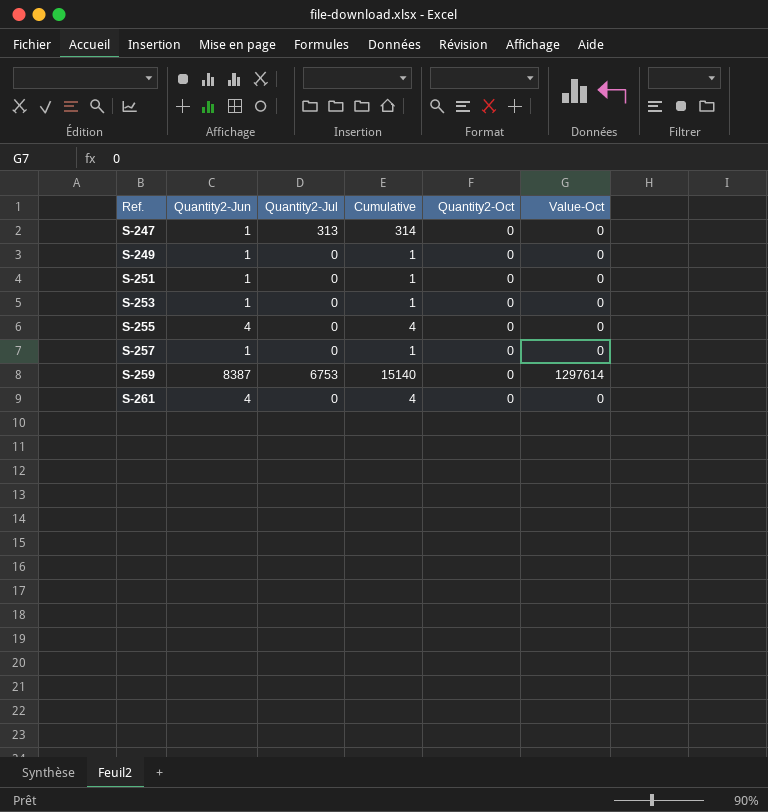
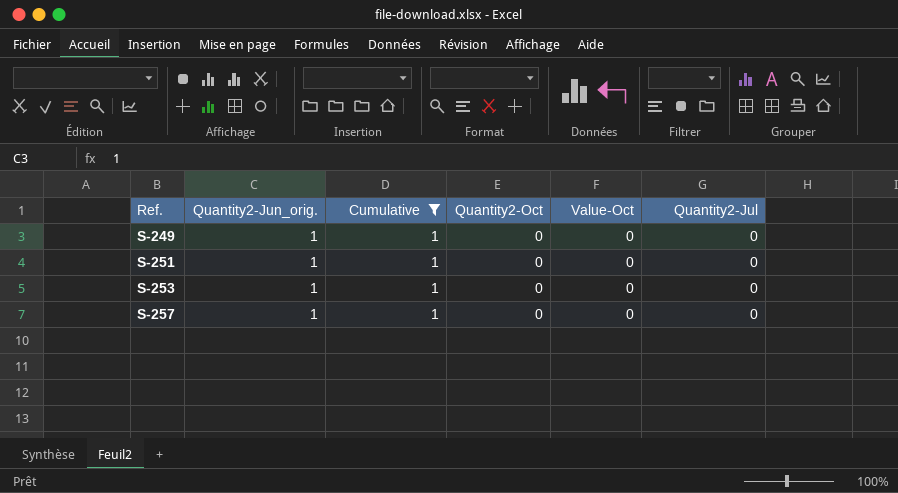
filter: none -> Cumulative = 1
column name: Quantity2-Jun -> Quantity2-Jun_orig.
column Quantity2-Jul | position: 3 -> 6

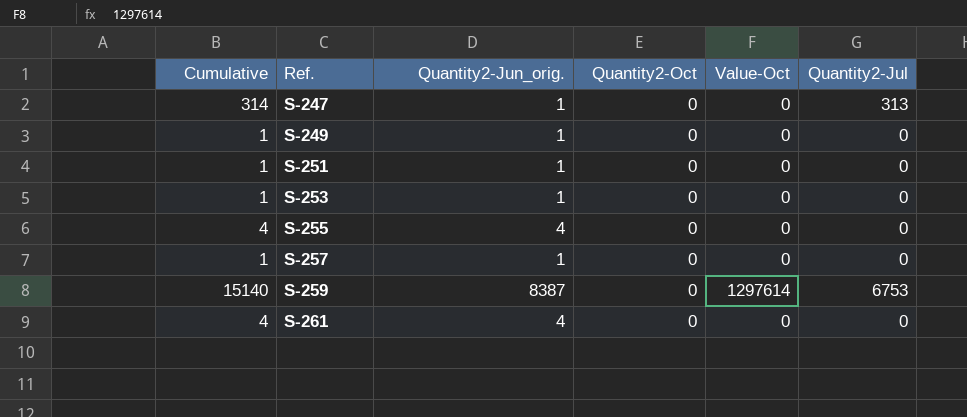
filter: Cumulative = 1 -> none
column Cumulative | position: 3 -> 1

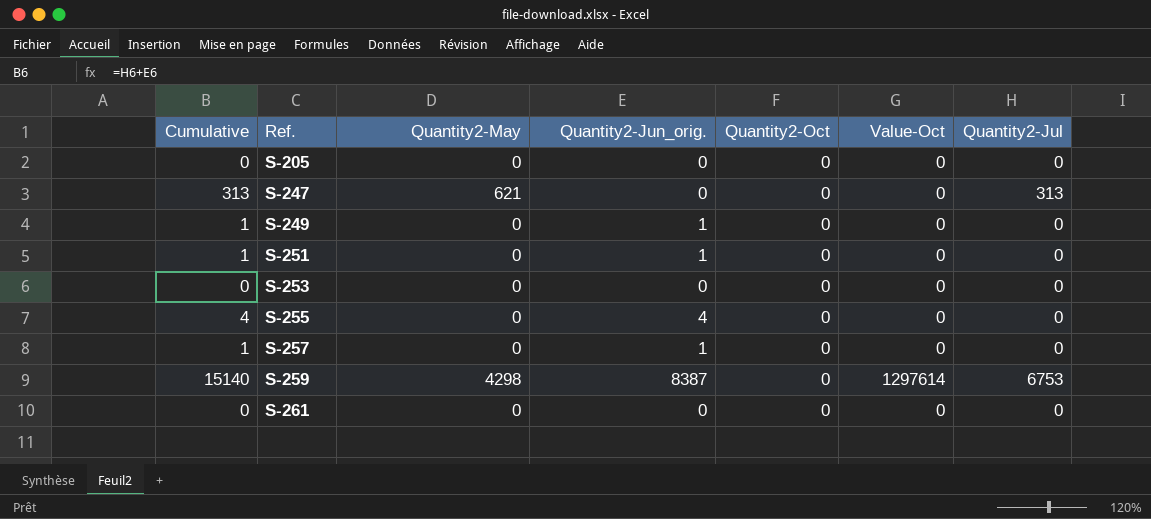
column Quantity2-May | position: none -> 3
row S-205: none -> 0 | 0 | 0 | 0 | 0 | 0
S-247 | Cumulative: 314 -> 313
S-247 | Quantity2-Jun_orig.: 1 -> 0
S-253 | Cumulative: 1 -> 0
S-253 | Quantity2-Jun_orig.: 1 -> 0
S-261 | Cumulative: 4 -> 0
S-261 | Quantity2-Jun_orig.: 4 -> 0

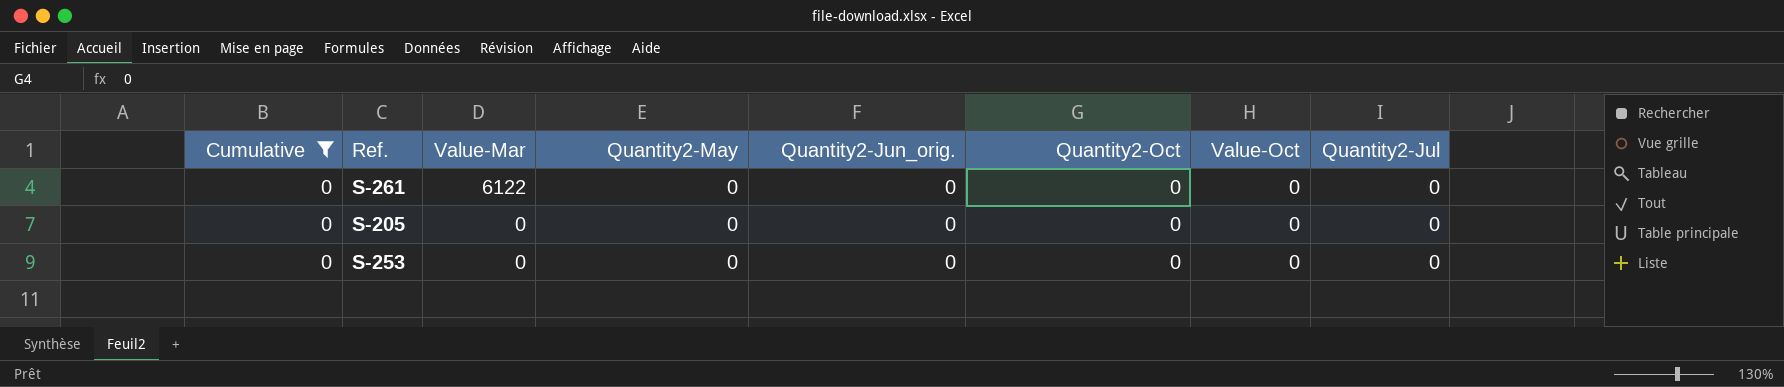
filter: none -> Cumulative = 0
row order: Ref. ascending -> Value-Mar descending
column Value-Mar | position: none -> 3

